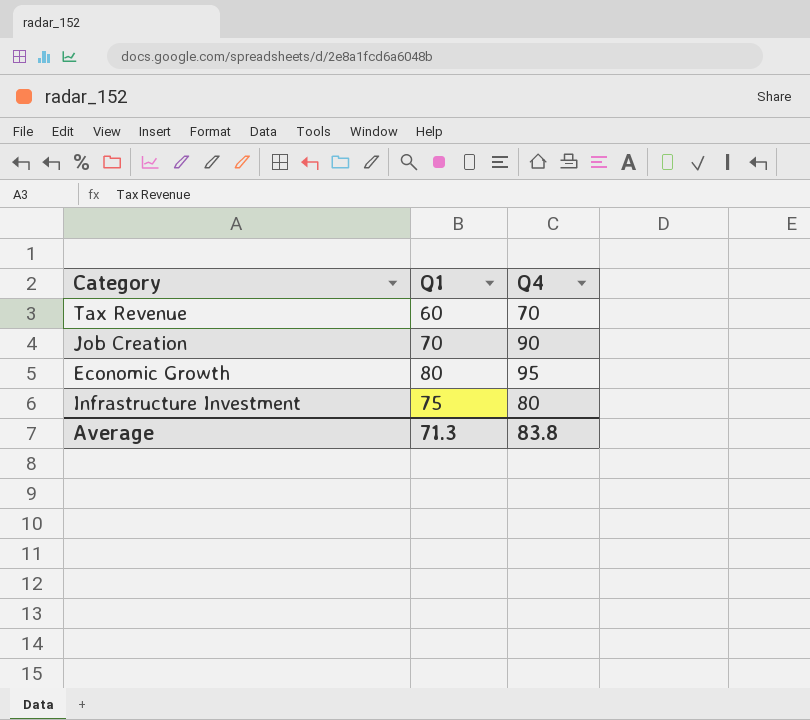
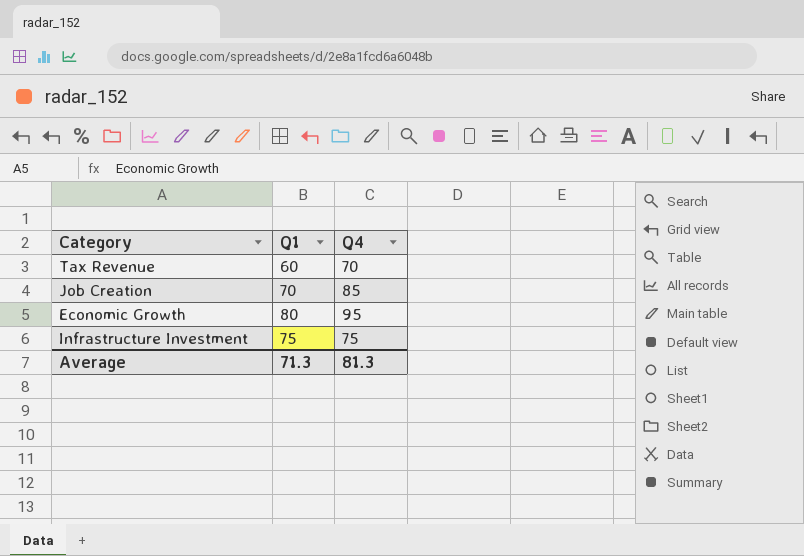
Job Creation | Q4: 90 -> 85
Infrastructure Investment | Q4: 80 -> 75
Average | Q4: 83.8 -> 81.3

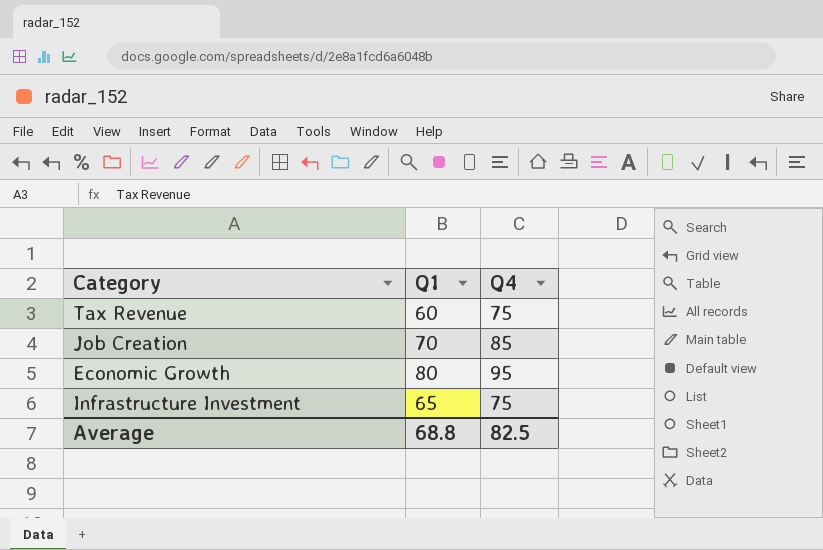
Tax Revenue | Q4: 70 -> 75
Infrastructure Investment | Q1: 75 -> 65
Average | Q1: 71.3 -> 68.8
Average | Q4: 81.3 -> 82.5

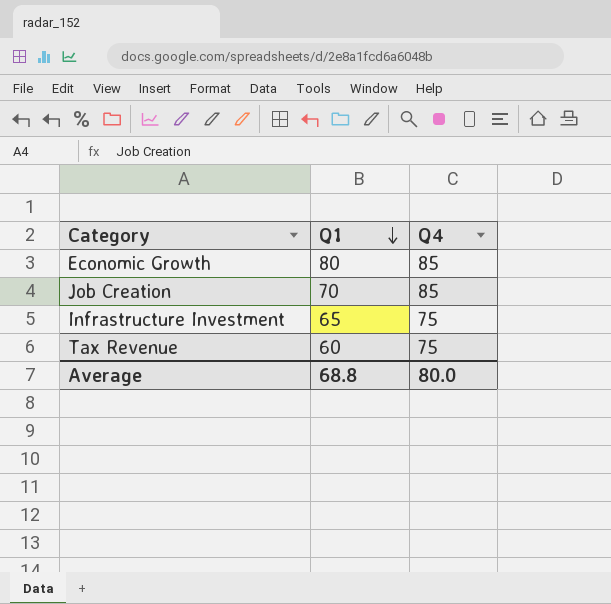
row order: none -> Q1 descending
Economic Growth | Q4: 95 -> 85
Average | Q4: 82.5 -> 80.0

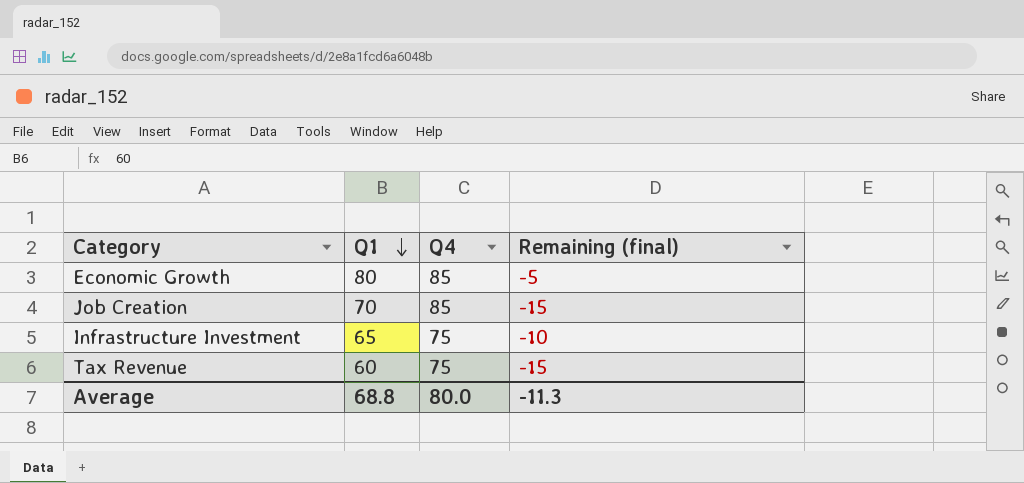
column Remaining (final) | formula: none -> [Q1] - [Q4]

